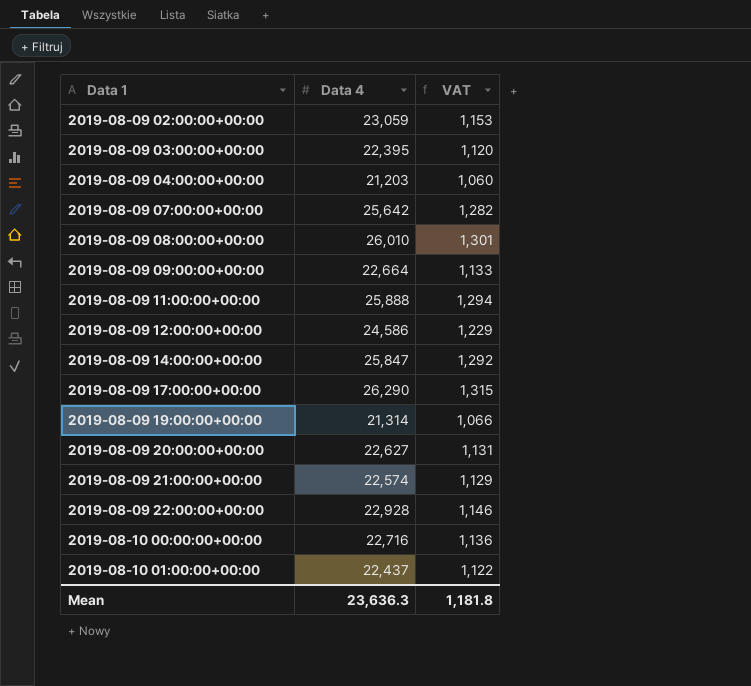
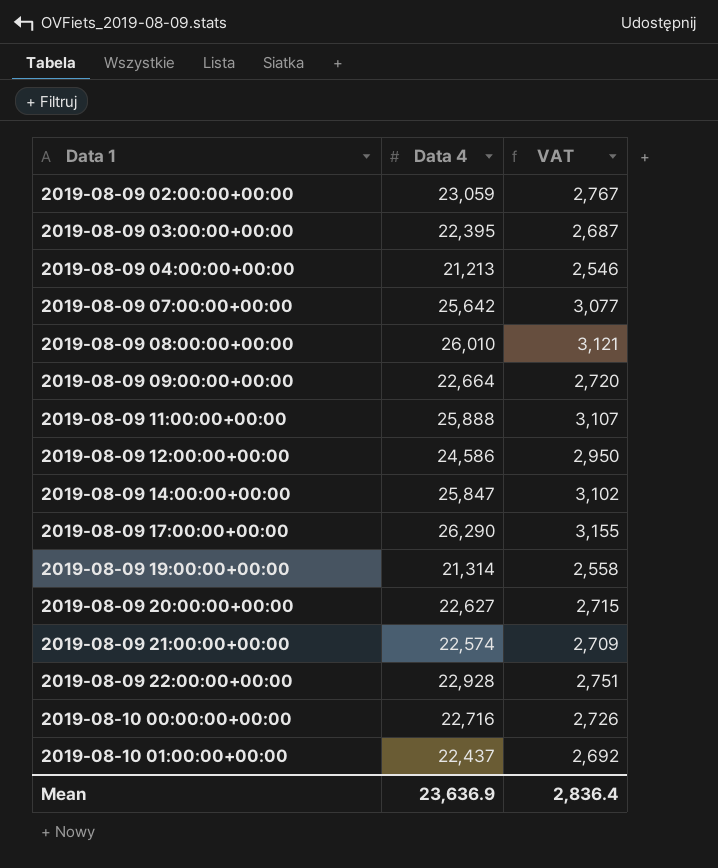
column VAT | formula: [Data 4] * 0.05 -> [Data 4] * 0.12
2019-08-09 04:00:00+00:00 | Data 4: 21,203 -> 21,213
Mean | Data 4: 23,636.3 -> 23,636.9
Mean | VAT: 1,181.8 -> 2,836.4

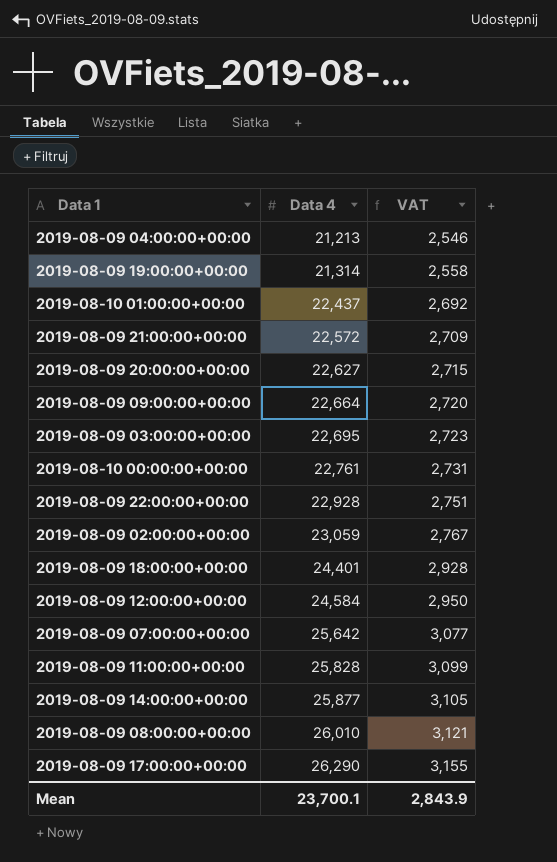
row order: Data 1 ascending -> Data 4 ascending
2019-08-09 21:00:00+00:00 | Data 4: 22,574 -> 22,572
2019-08-09 03:00:00+00:00 | Data 4: 22,395 -> 22,695
2019-08-09 03:00:00+00:00 | VAT: 2,687 -> 2,723
2019-08-10 00:00:00+00:00 | Data 4: 22,716 -> 22,761
2019-08-10 00:00:00+00:00 | VAT: 2,726 -> 2,731
row 2019-08-09 18:00:00+00:00: none -> 24,401 | 2,928
2019-08-09 12:00:00+00:00 | Data 4: 24,586 -> 24,584
2019-08-09 11:00:00+00:00 | Data 4: 25,888 -> 25,828
2019-08-09 11:00:00+00:00 | VAT: 3,107 -> 3,099
2019-08-09 14:00:00+00:00 | Data 4: 25,847 -> 25,877
2019-08-09 14:00:00+00:00 | VAT: 3,102 -> 3,105
Mean | Data 4: 23,636.9 -> 23,700.1
Mean | VAT: 2,836.4 -> 2,843.9

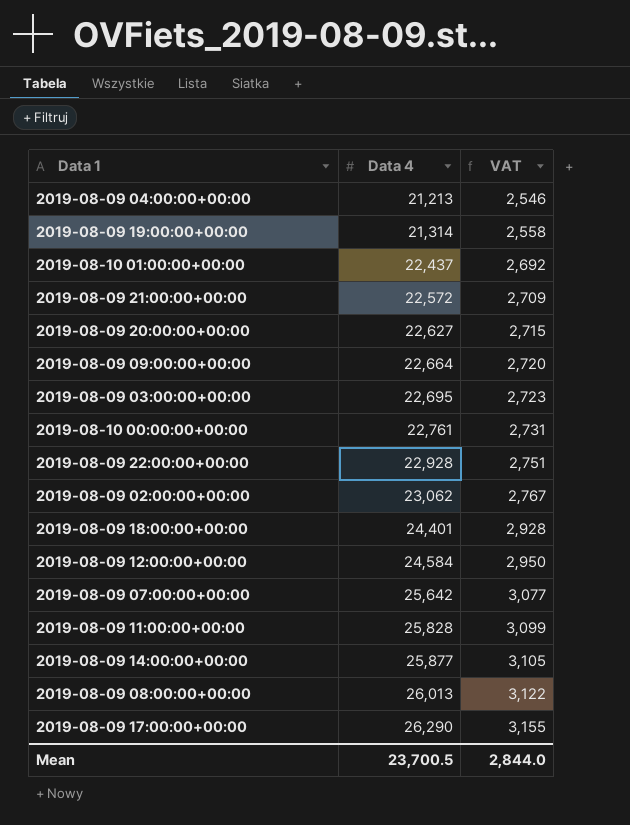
2019-08-09 02:00:00+00:00 | Data 4: 23,059 -> 23,062
2019-08-09 08:00:00+00:00 | Data 4: 26,010 -> 26,013
2019-08-09 08:00:00+00:00 | VAT: 3,121 -> 3,122
Mean | Data 4: 23,700.1 -> 23,700.5
Mean | VAT: 2,843.9 -> 2,844.0

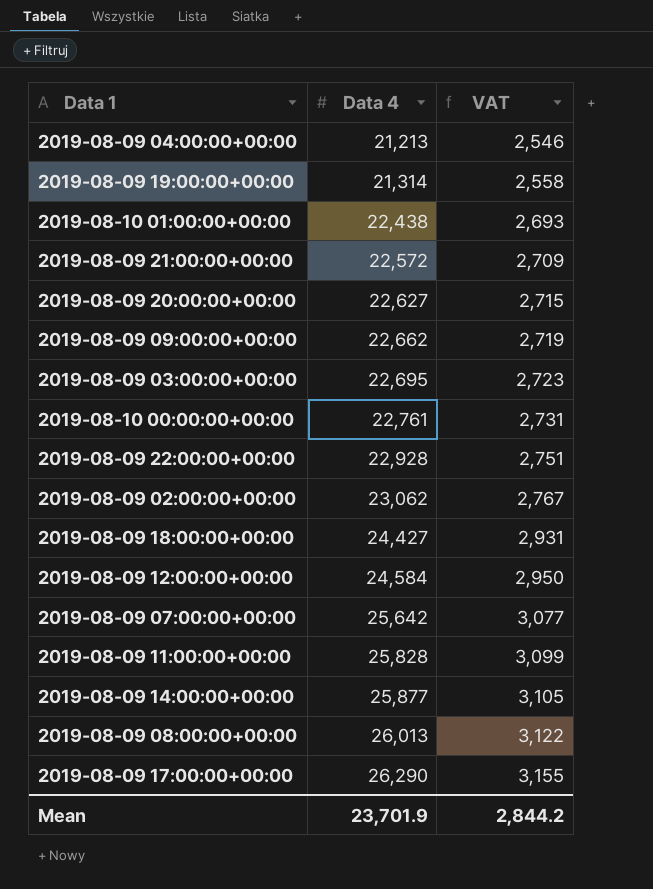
2019-08-10 01:00:00+00:00 | Data 4: 22,437 -> 22,438
2019-08-10 01:00:00+00:00 | VAT: 2,692 -> 2,693
2019-08-09 09:00:00+00:00 | Data 4: 22,664 -> 22,662
2019-08-09 09:00:00+00:00 | VAT: 2,720 -> 2,719
2019-08-09 18:00:00+00:00 | Data 4: 24,401 -> 24,427
2019-08-09 18:00:00+00:00 | VAT: 2,928 -> 2,931
Mean | Data 4: 23,700.5 -> 23,701.9
Mean | VAT: 2,844.0 -> 2,844.2

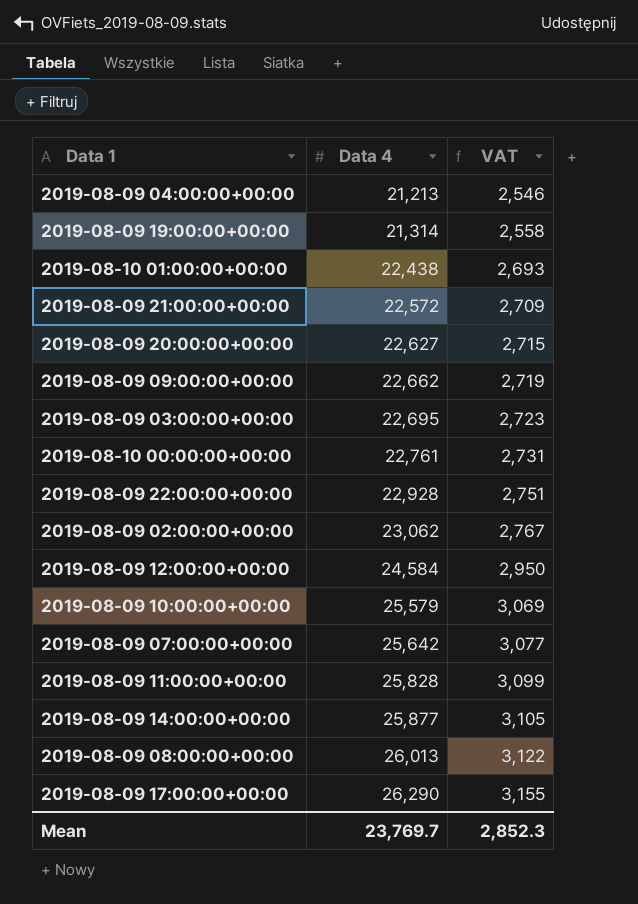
row 2019-08-09 18:00:00+00:00: 24,427 | 2,931 -> none
row 2019-08-09 10:00:00+00:00: none -> 25,579 | 3,069
Mean | Data 4: 23,701.9 -> 23,769.7
Mean | VAT: 2,844.2 -> 2,852.3

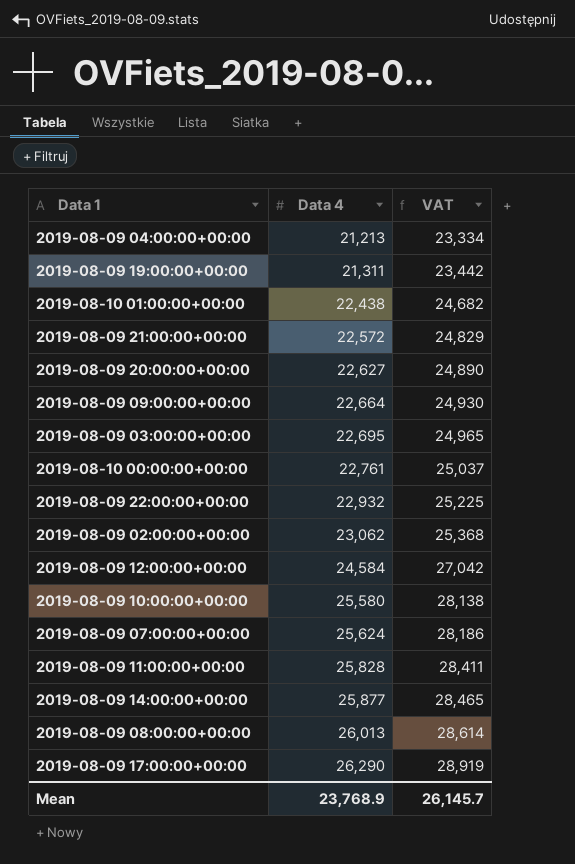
column VAT | formula: [Data 4] * 0.12 -> [Data 4] * 1.1
2019-08-09 19:00:00+00:00 | Data 4: 21,314 -> 21,311
2019-08-09 09:00:00+00:00 | Data 4: 22,662 -> 22,664
2019-08-09 22:00:00+00:00 | Data 4: 22,928 -> 22,932
2019-08-09 10:00:00+00:00 | Data 4: 25,579 -> 25,580
2019-08-09 07:00:00+00:00 | Data 4: 25,642 -> 25,624
Mean | Data 4: 23,769.7 -> 23,768.9
Mean | VAT: 2,852.3 -> 26,145.7

